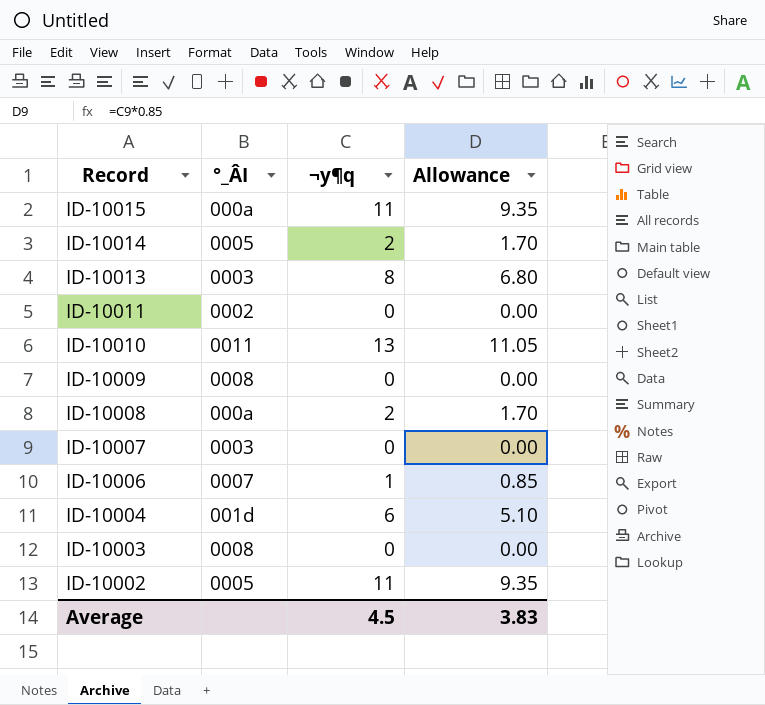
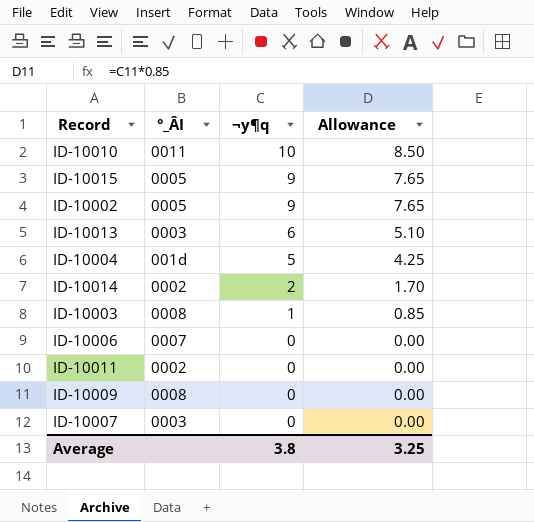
row order: Record descending -> ¬y¶q descending
row ID-10008: 000a | 2 | 1.70 -> none
ID-10010 | ¬y¶q: 13 -> 10
ID-10010 | Allowance: 11.05 -> 8.50
ID-10015 | °_ÂI: 000a -> 0005
ID-10015 | ¬y¶q: 11 -> 9
ID-10015 | Allowance: 9.35 -> 7.65
ID-10002 | ¬y¶q: 11 -> 9
ID-10002 | Allowance: 9.35 -> 7.65
ID-10013 | ¬y¶q: 8 -> 6
ID-10013 | Allowance: 6.80 -> 5.10
ID-10004 | ¬y¶q: 6 -> 5
ID-10004 | Allowance: 5.10 -> 4.25
ID-10014 | °_ÂI: 0005 -> 0002
ID-10003 | ¬y¶q: 0 -> 1
ID-10003 | Allowance: 0.00 -> 0.85
ID-10006 | ¬y¶q: 1 -> 0
ID-10006 | Allowance: 0.85 -> 0.00
Average | ¬y¶q: 4.5 -> 3.8
Average | Allowance: 3.83 -> 3.25

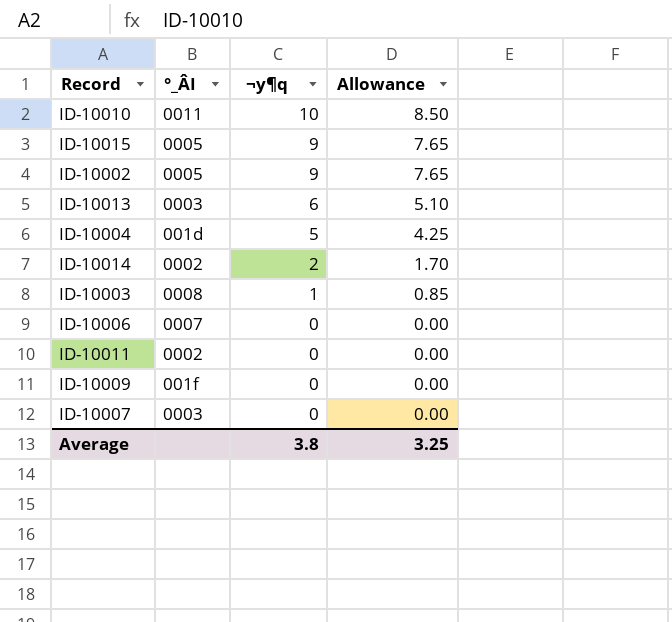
ID-10009 | °_ÂI: 0008 -> 001f

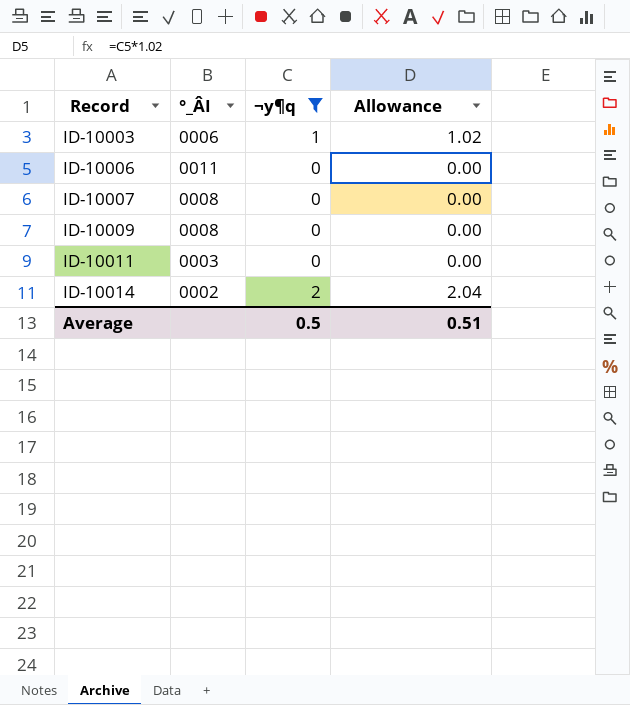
filter: none -> ¬y¶q <= 2
row order: ¬y¶q descending -> Record ascending
column Allowance | formula: [¬y¶q] * 0.85 -> [¬y¶q] * 1.02
ID-10003 | °_ÂI: 0008 -> 0006
ID-10006 | °_ÂI: 0007 -> 0011
ID-10007 | °_ÂI: 0003 -> 0008
ID-10009 | °_ÂI: 001f -> 0008
ID-10011 | °_ÂI: 0002 -> 0003
Average | ¬y¶q: 3.8 -> 0.5
Average | Allowance: 3.25 -> 0.51

